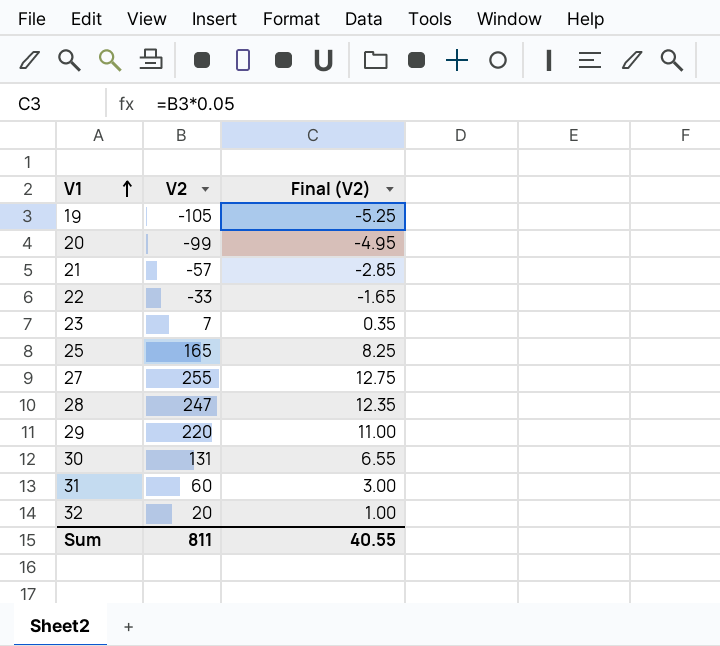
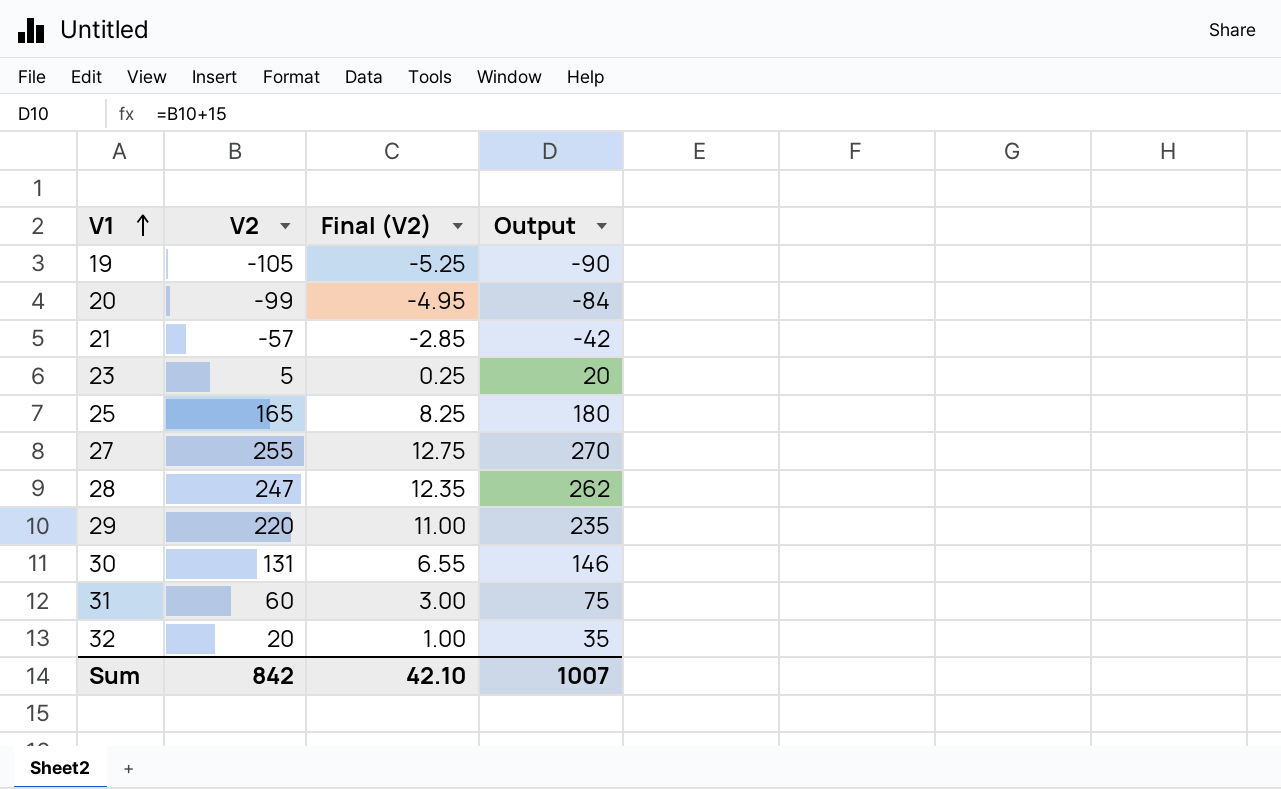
column Output | formula: none -> [V2] + 15
row 22: -33 | -1.65 -> none
23 | V2: 7 -> 5
23 | Final (V2): 0.35 -> 0.25
Sum | V2: 811 -> 842
Sum | Final (V2): 40.55 -> 42.10

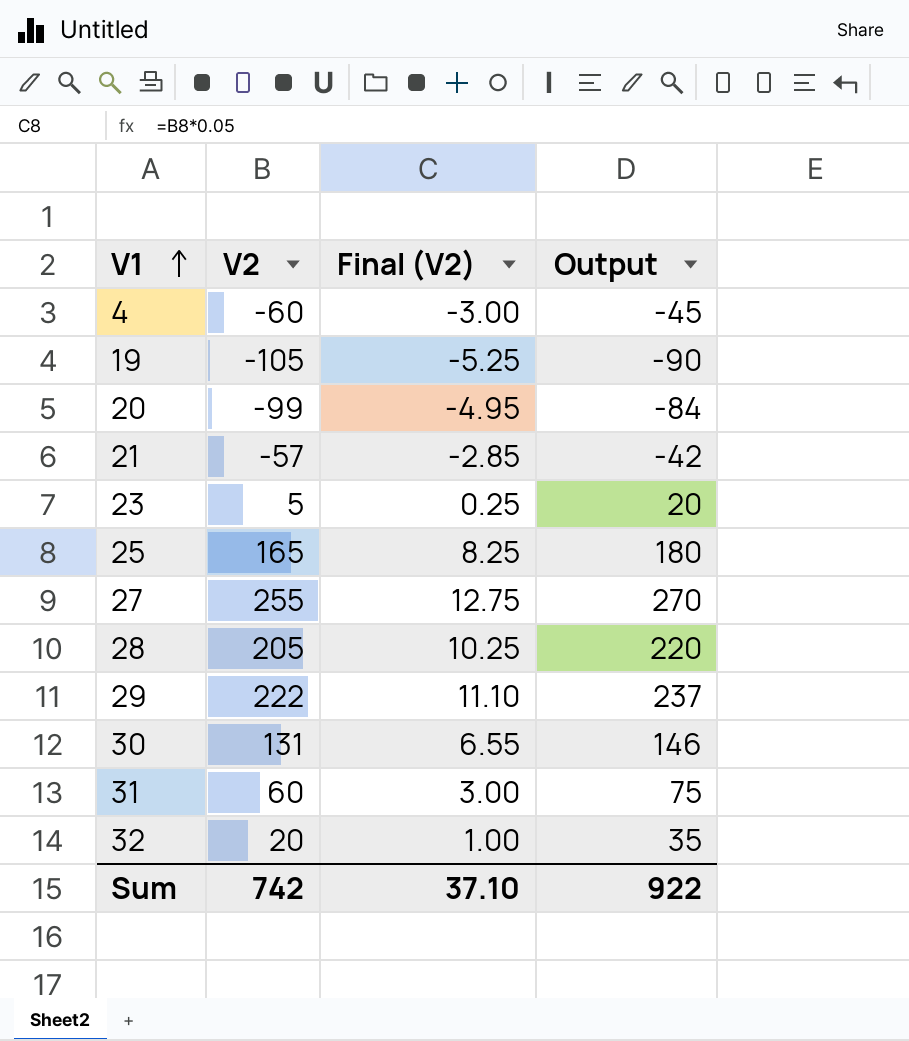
row 4: none -> -60 | -3.00 | -45
28 | V2: 247 -> 205
28 | Final (V2): 12.35 -> 10.25
28 | Output: 262 -> 220
29 | V2: 220 -> 222
29 | Final (V2): 11.00 -> 11.10
29 | Output: 235 -> 237
Sum | V2: 842 -> 742
Sum | Final (V2): 42.10 -> 37.10
Sum | Output: 1007 -> 922

